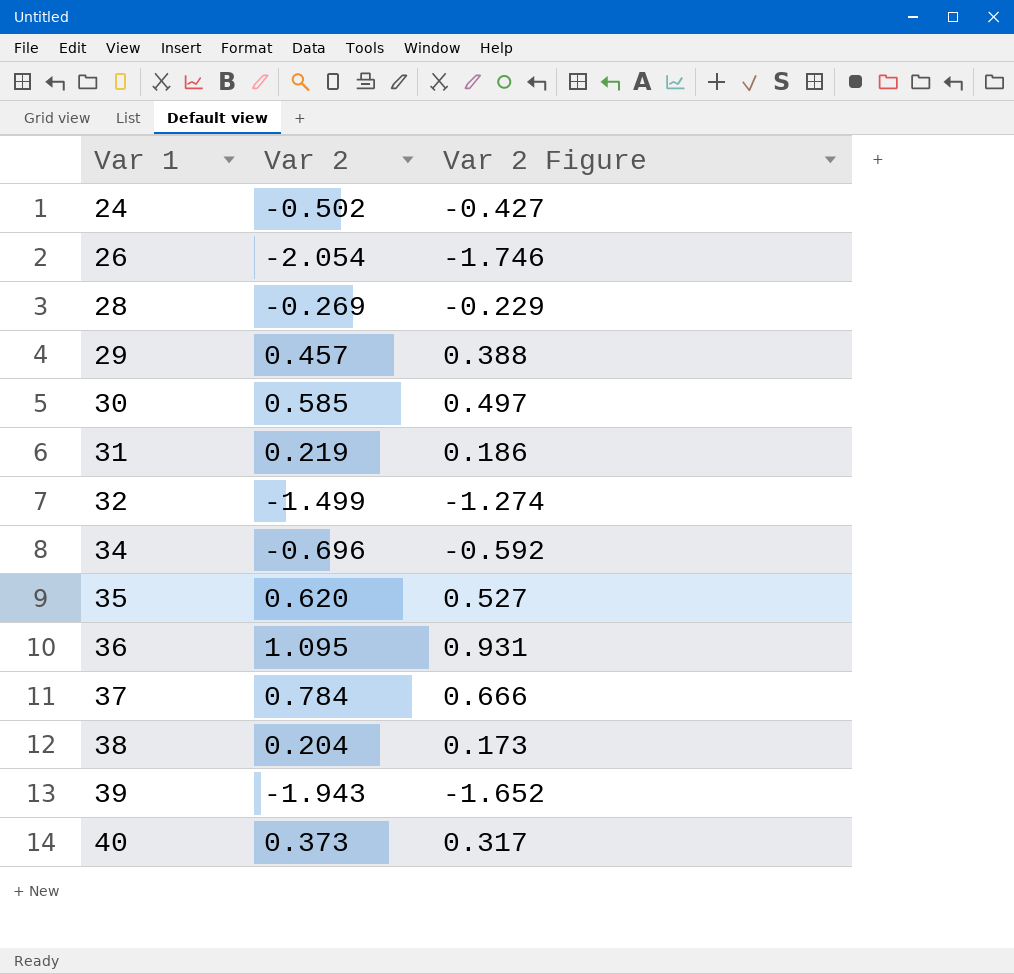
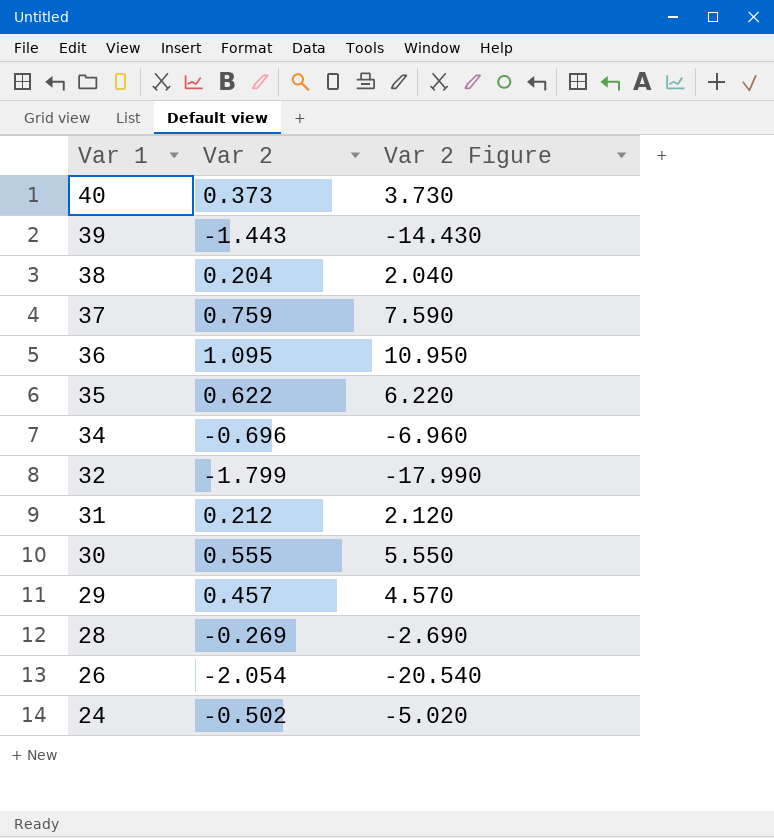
row order: Var 1 ascending -> Var 1 descending
column Var 2 Figure | formula: [Var 2] * 0.85 -> [Var 2] * 10
39 | Var 2: -1.943 -> -1.443
37 | Var 2: 0.784 -> 0.759
35 | Var 2: 0.620 -> 0.622
32 | Var 2: -1.499 -> -1.799
31 | Var 2: 0.219 -> 0.212
30 | Var 2: 0.585 -> 0.555

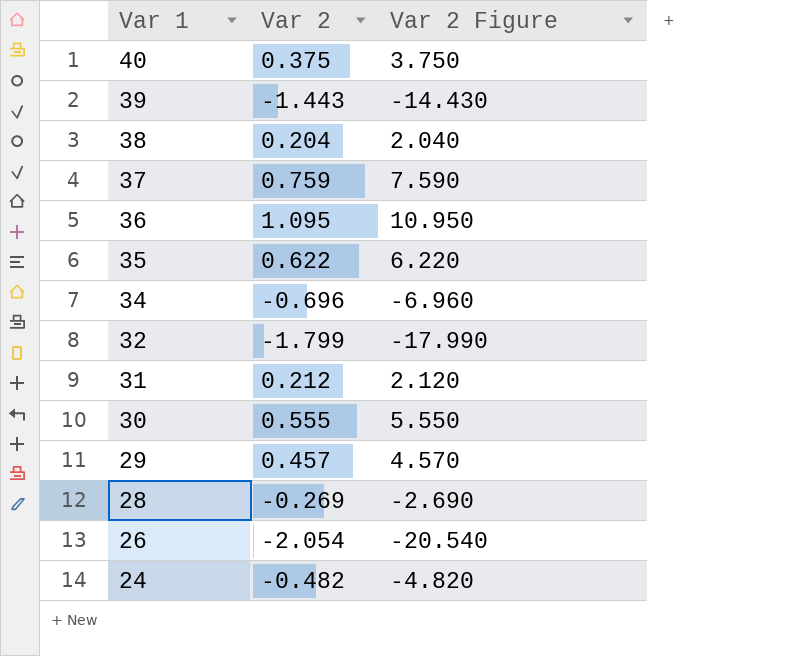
40 | Var 2: 0.373 -> 0.375
40 | Var 2 Figure: 3.730 -> 3.750
24 | Var 2: -0.502 -> -0.482
24 | Var 2 Figure: -5.020 -> -4.820

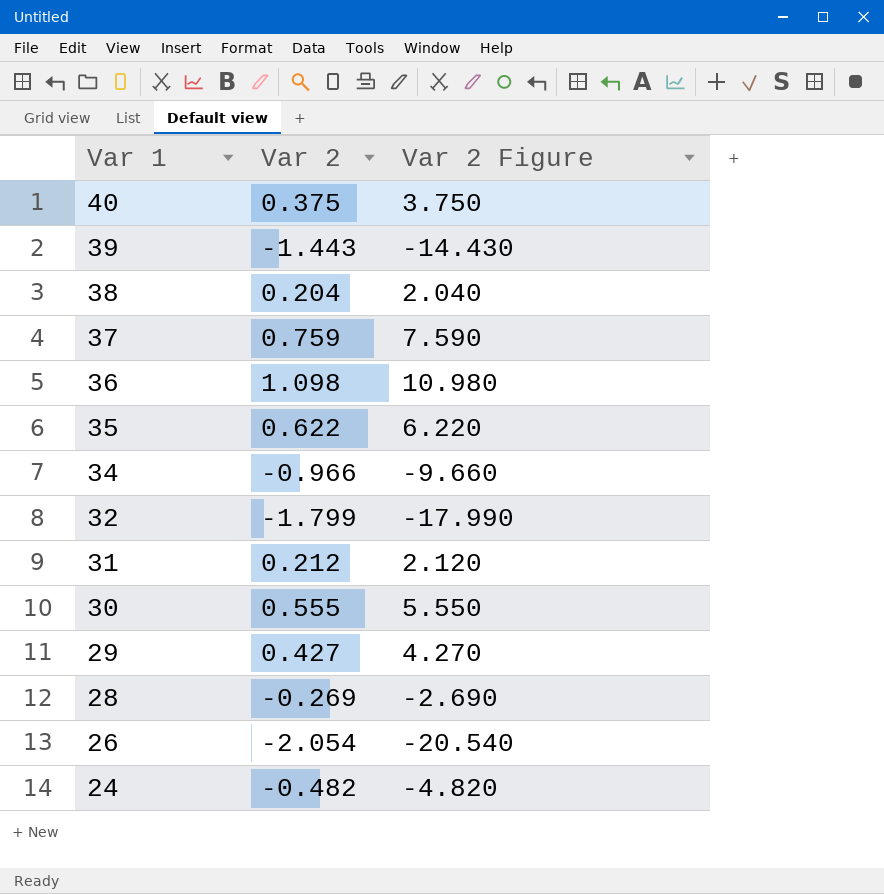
36 | Var 2: 1.095 -> 1.098
36 | Var 2 Figure: 10.950 -> 10.980
34 | Var 2: -0.696 -> -0.966
34 | Var 2 Figure: -6.960 -> -9.660
29 | Var 2: 0.457 -> 0.427
29 | Var 2 Figure: 4.570 -> 4.270

